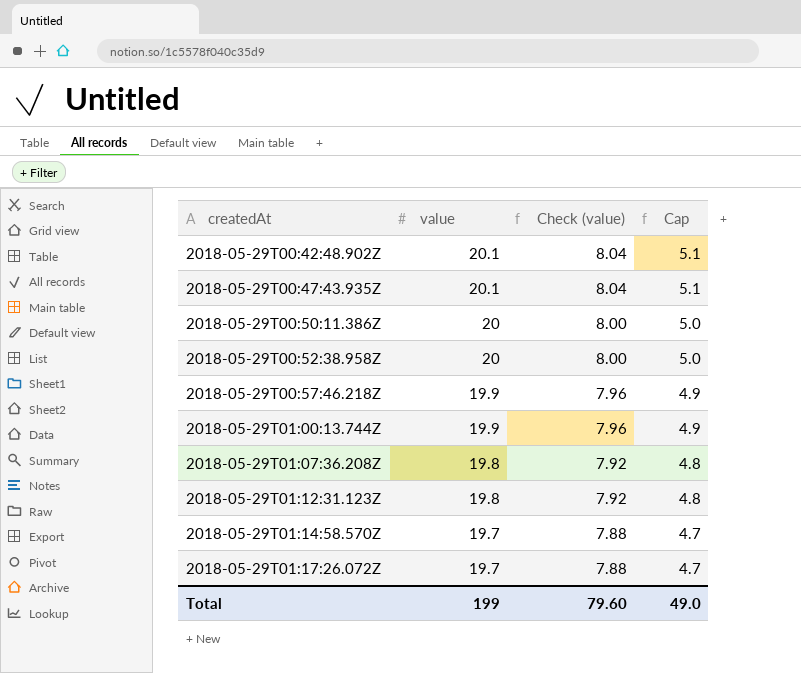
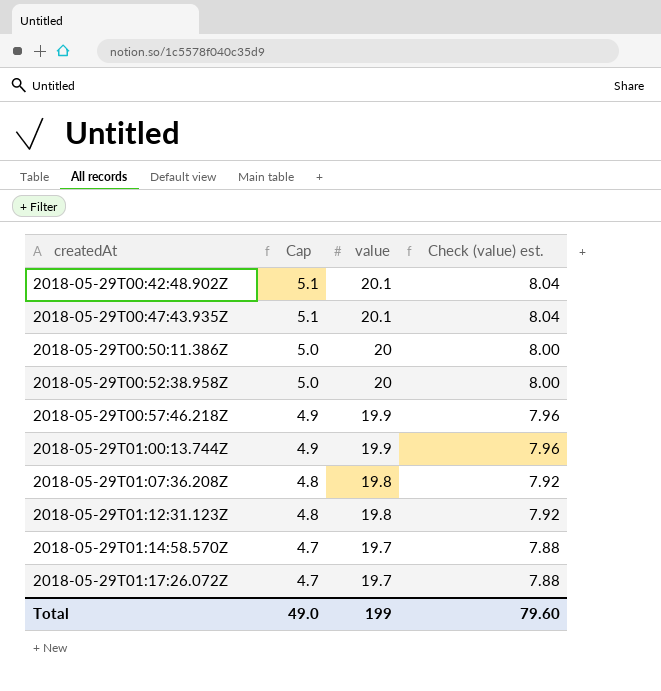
column Cap | position: 4 -> 2
column name: Check (value) -> Check (value) est.

